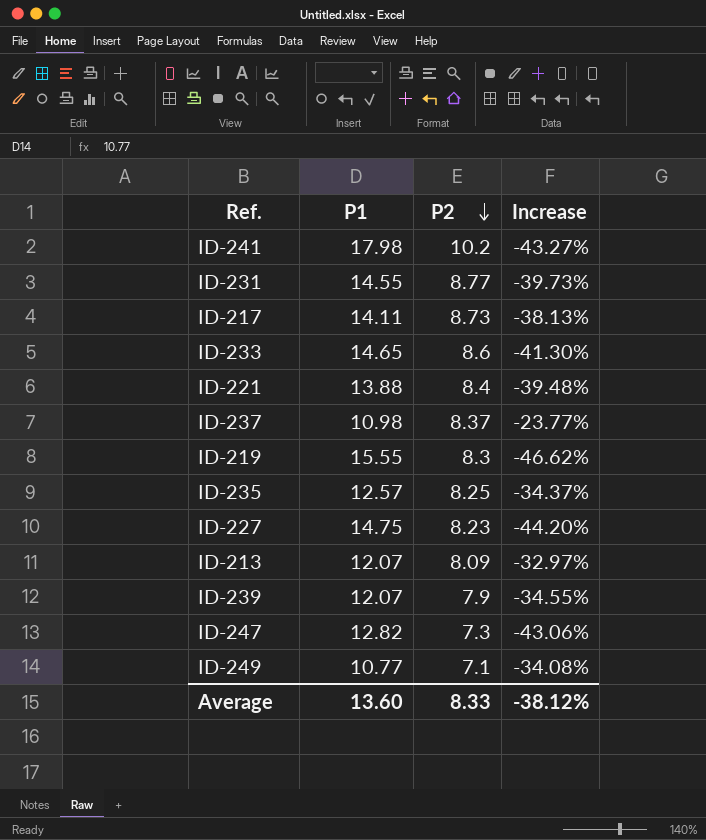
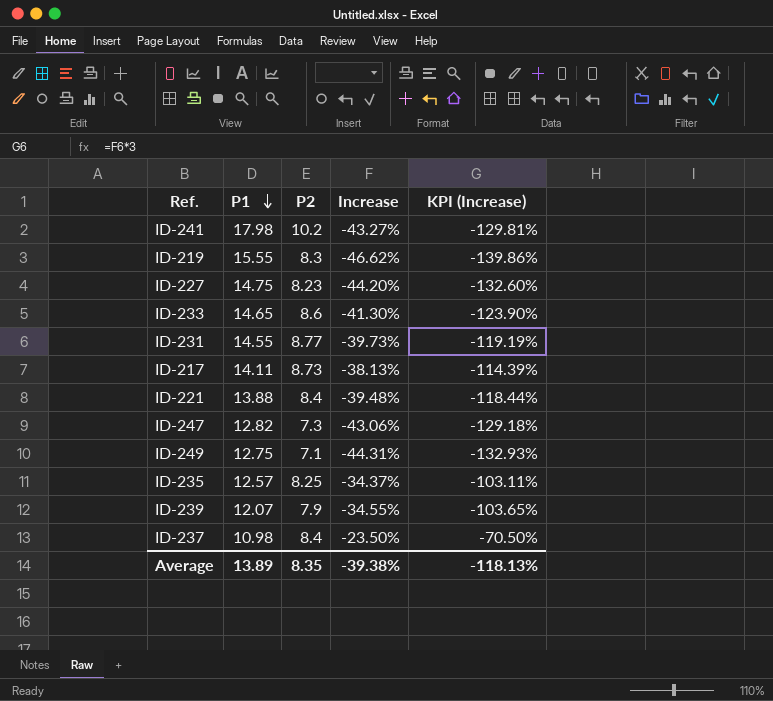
row order: P2 descending -> P1 descending
column KPI (Increase) | formula: none -> [Increase] * 3
row ID-213: 12.07 | 8.09 | -32.97% -> none
ID-249 | P1: 10.77 -> 12.75
ID-249 | Increase: -34.08% -> -44.31%
ID-237 | P2: 8.37 -> 8.4
ID-237 | Increase: -23.77% -> -23.50%
Average | P1: 13.60 -> 13.89
Average | P2: 8.33 -> 8.35
Average | Increase: -38.12% -> -39.38%

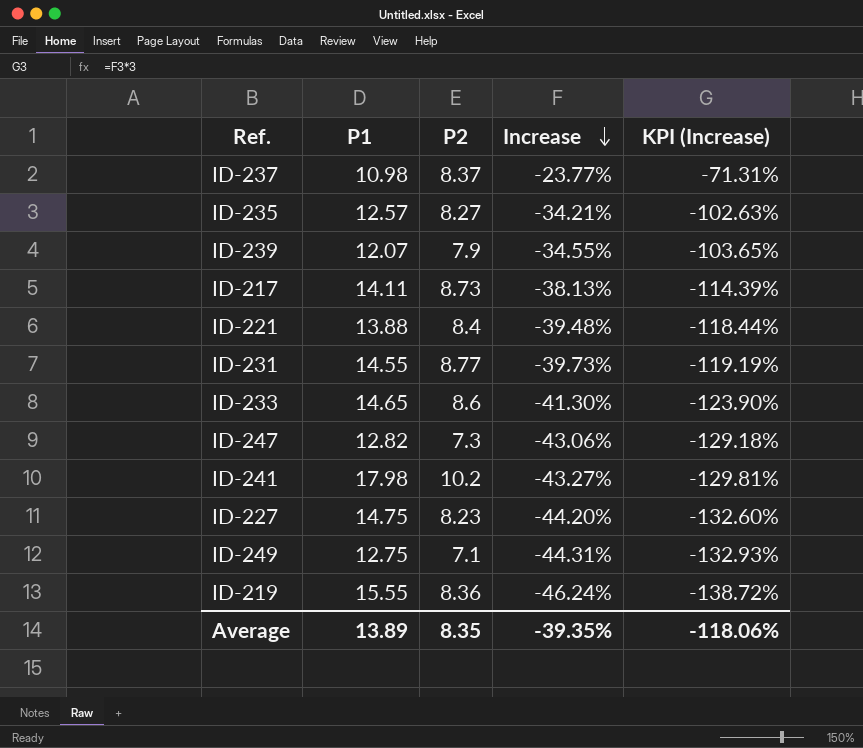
row order: P1 descending -> Increase descending
ID-237 | P2: 8.4 -> 8.37
ID-237 | Increase: -23.50% -> -23.77%
ID-237 | KPI (Increase): -70.50% -> -71.31%
ID-235 | P2: 8.25 -> 8.27
ID-235 | Increase: -34.37% -> -34.21%
ID-235 | KPI (Increase): -103.11% -> -102.63%
ID-219 | P2: 8.3 -> 8.36
ID-219 | Increase: -46.62% -> -46.24%
ID-219 | KPI (Increase): -139.86% -> -138.72%
Average | Increase: -39.38% -> -39.35%
Average | KPI (Increase): -118.13% -> -118.06%

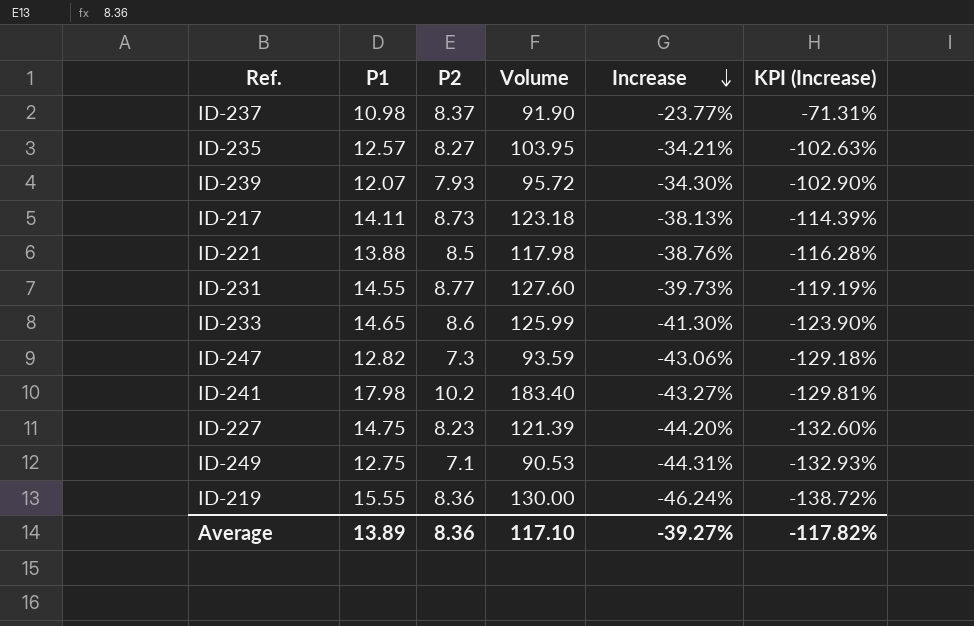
column Volume | formula: none -> [P1] * [P2]
ID-239 | P2: 7.9 -> 7.93
ID-239 | Increase: -34.55% -> -34.30%
ID-239 | KPI (Increase): -103.65% -> -102.90%
ID-221 | P2: 8.4 -> 8.5
ID-221 | Increase: -39.48% -> -38.76%
ID-221 | KPI (Increase): -118.44% -> -116.28%
Average | P2: 8.35 -> 8.36
Average | Increase: -39.35% -> -39.27%
Average | KPI (Increase): -118.06% -> -117.82%

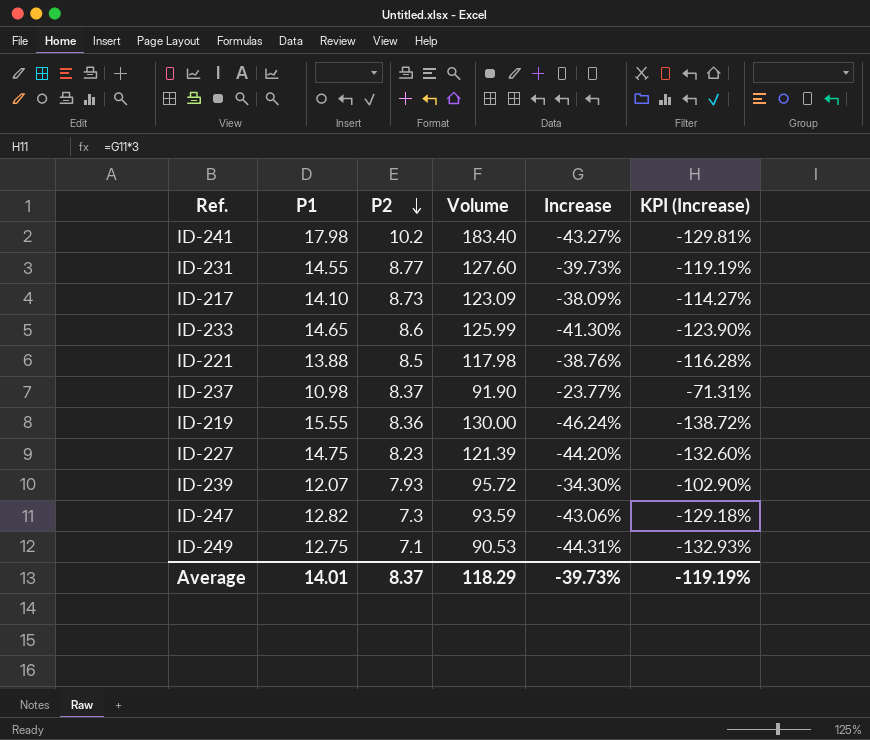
row order: Increase descending -> P2 descending
row ID-235: 12.57 | 8.27 | 103.95 | -34.21% | -102.63% -> none
ID-217 | P1: 14.11 -> 14.10
ID-217 | Volume: 123.18 -> 123.09
ID-217 | Increase: -38.13% -> -38.09%
ID-217 | KPI (Increase): -114.39% -> -114.27%
Average | P1: 13.89 -> 14.01
Average | P2: 8.36 -> 8.37
Average | Volume: 117.10 -> 118.29
Average | Increase: -39.27% -> -39.73%
Average | KPI (Increase): -117.82% -> -119.19%

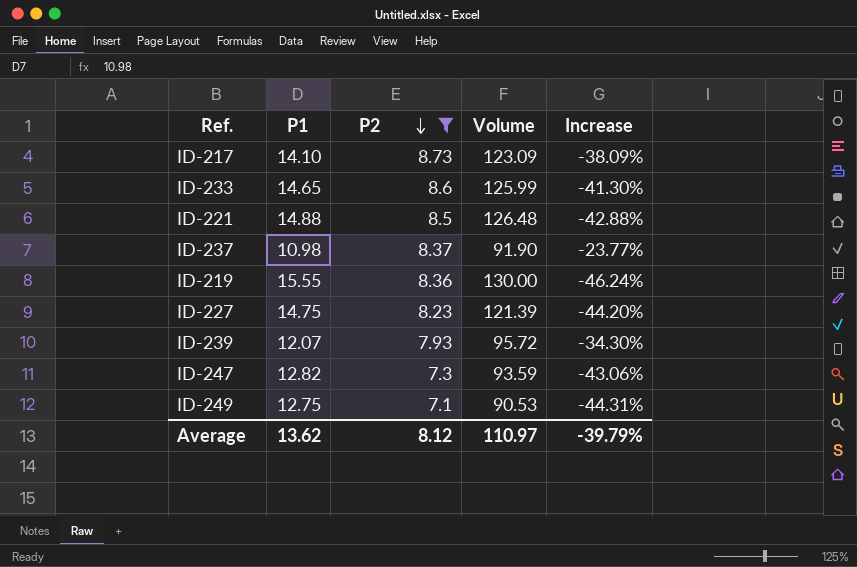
filter: none -> P2 <= 8.73
column KPI (Increase) | formula: [Increase] * 3 -> none
ID-221 | P1: 13.88 -> 14.88
ID-221 | Volume: 117.98 -> 126.48
ID-221 | Increase: -38.76% -> -42.88%
Average | P1: 14.01 -> 13.62
Average | P2: 8.37 -> 8.12
Average | Volume: 118.29 -> 110.97
Average | Increase: -39.73% -> -39.79%

